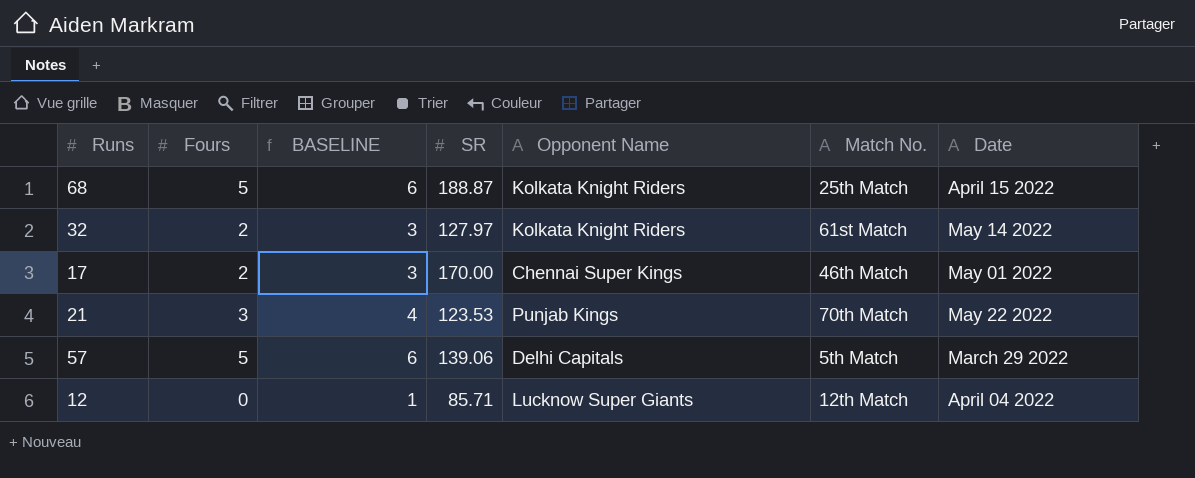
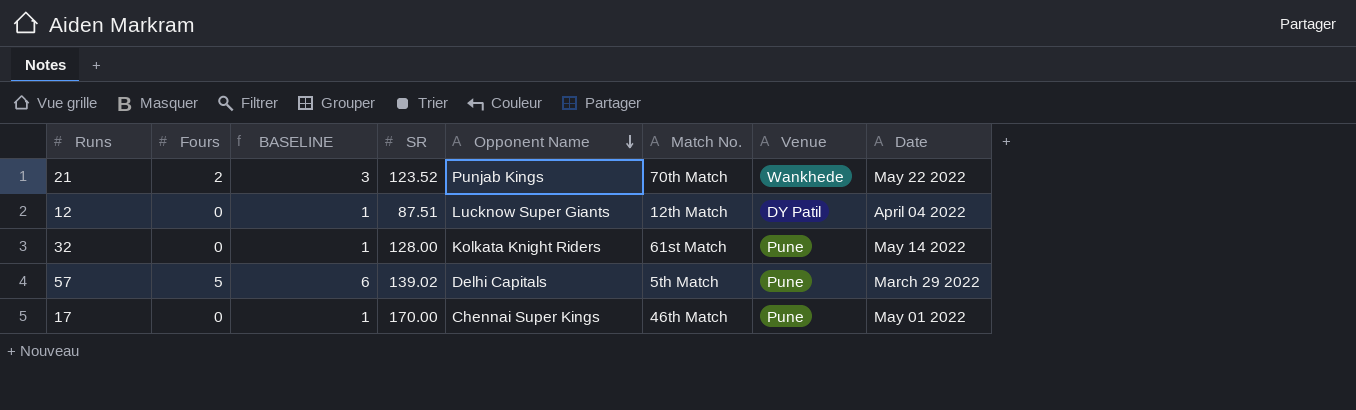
row order: none -> Opponent Name descending
column Venue | position: none -> 7
row 68: 5 | 6 | 188.87 | Kolkata Knight Riders | 25th Match | April 15 2022 -> none
21 | Fours: 3 -> 2
21 | BASELINE: 4 -> 3
21 | SR: 123.53 -> 123.52
12 | SR: 85.71 -> 87.51
32 | Fours: 2 -> 0
32 | BASELINE: 3 -> 1
32 | SR: 127.97 -> 128.00
57 | SR: 139.06 -> 139.02
17 | Fours: 2 -> 0
17 | BASELINE: 3 -> 1

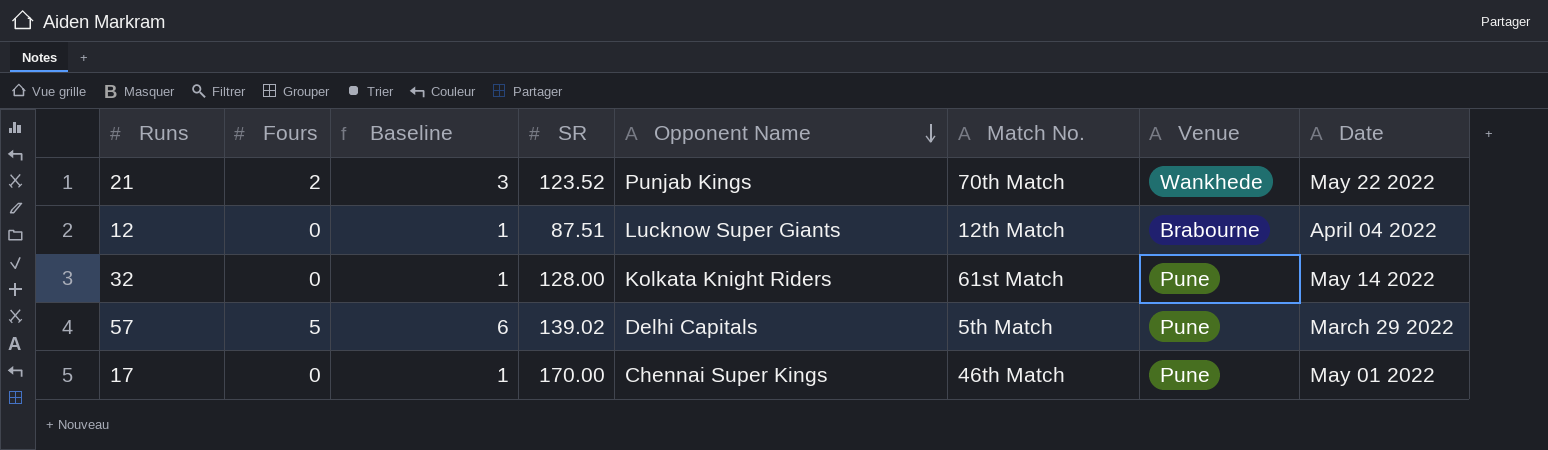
column name: BASELINE -> Baseline
12 | Venue: DY Patil -> Brabourne

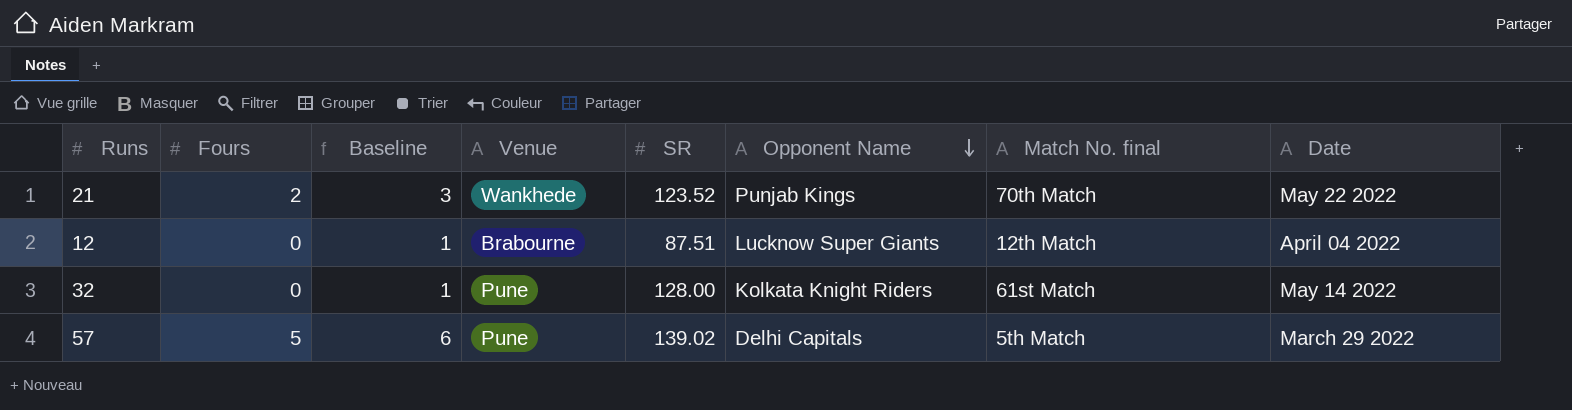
column Venue | position: 7 -> 4
column name: Match No. -> Match No. final
row 17: 0 | 1 | 170.00 | Chennai Super Kings | 46th Match | Pune | May 01 2022 -> none

